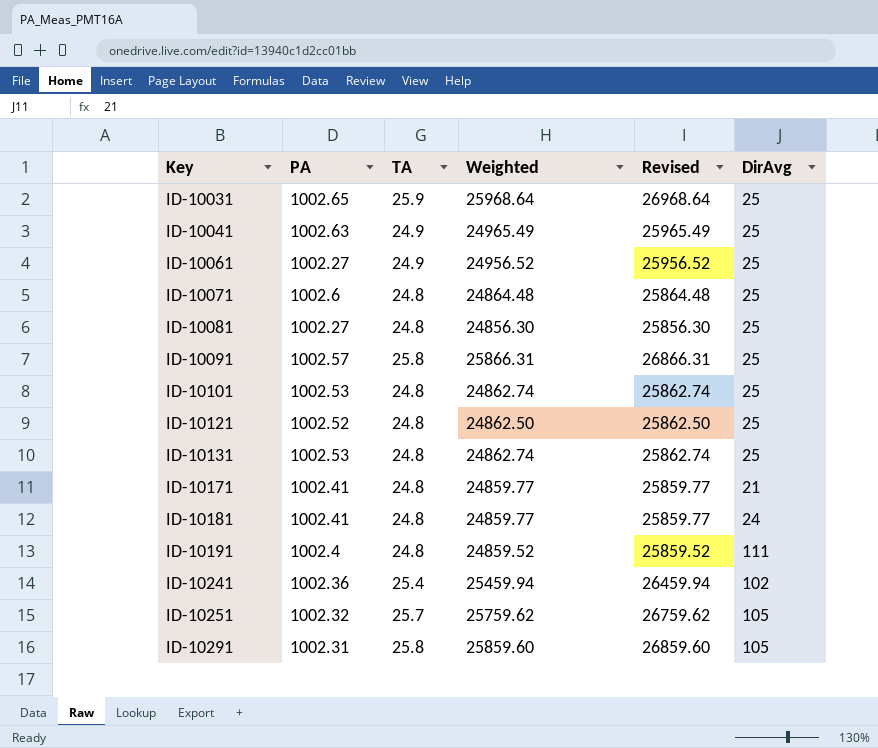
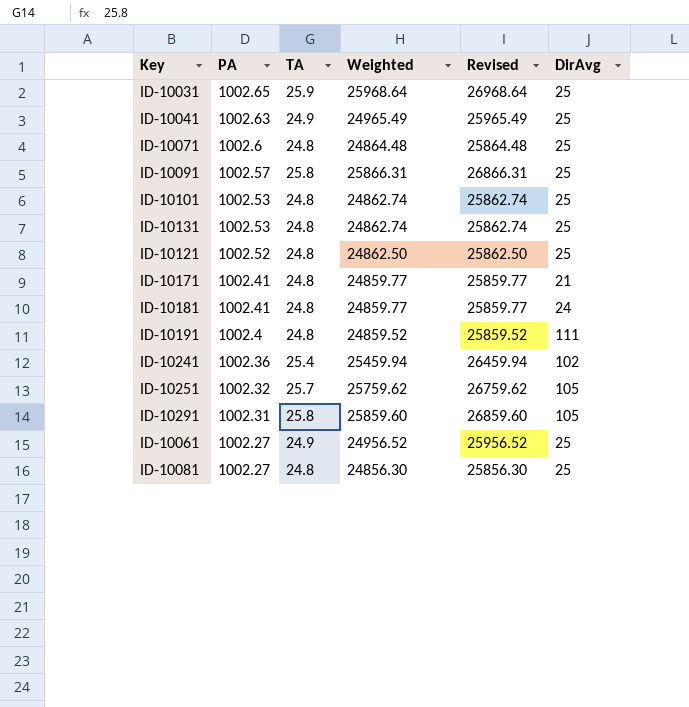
row order: Key ascending -> PA descending

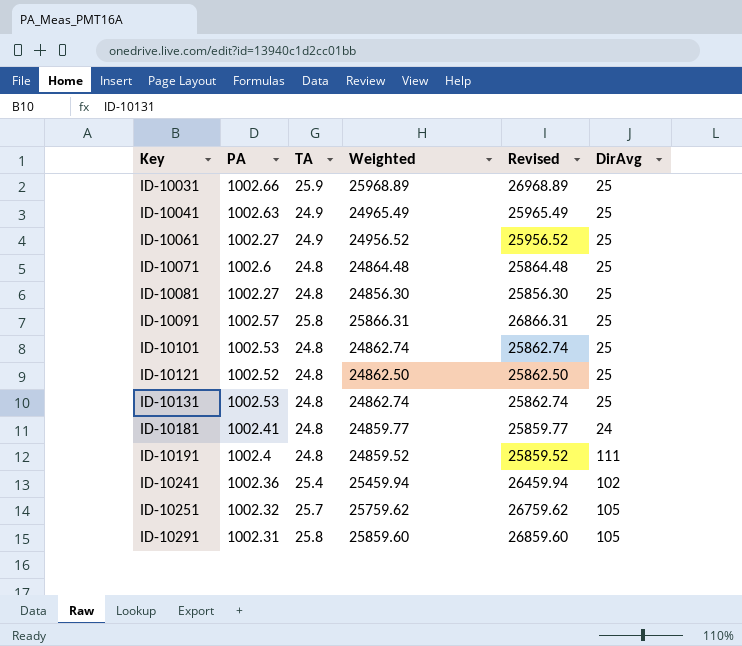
row order: PA descending -> Key ascending
row ID-10171: 1002.41 | 24.8 | 24859.77 | 25859.77 | 21 -> none
ID-10031 | PA: 1002.65 -> 1002.66
ID-10031 | Weighted: 25968.64 -> 25968.89
ID-10031 | Revised: 26968.64 -> 26968.89

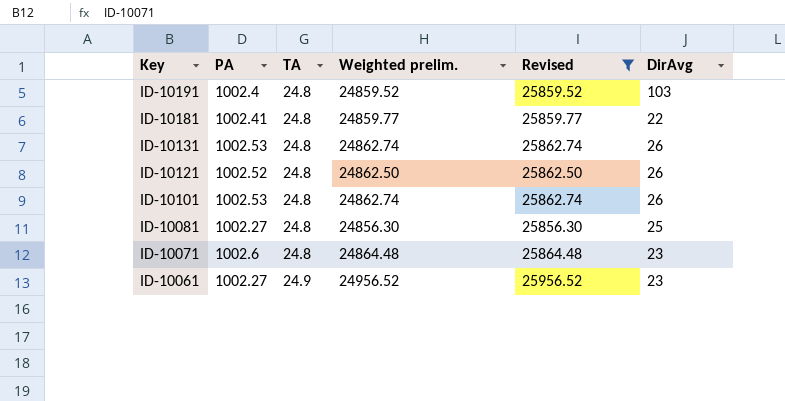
filter: none -> Revised <= 25956.52
row order: Key ascending -> Key descending
column name: Weighted -> Weighted prelim.
ID-10191 | DirAvg: 111 -> 103
ID-10181 | DirAvg: 24 -> 22
ID-10131 | DirAvg: 25 -> 26
ID-10121 | DirAvg: 25 -> 26
ID-10101 | DirAvg: 25 -> 26
ID-10071 | DirAvg: 25 -> 23
ID-10061 | DirAvg: 25 -> 23

